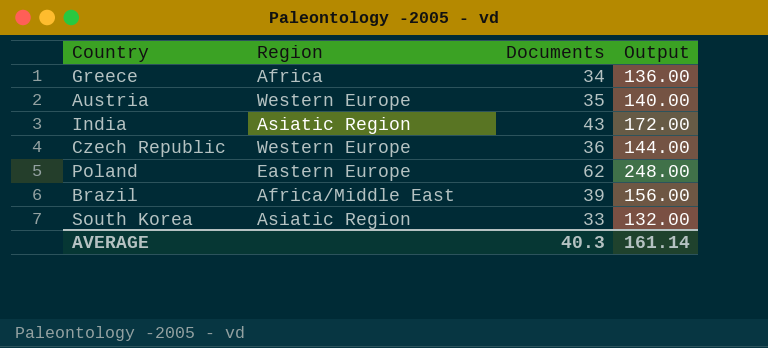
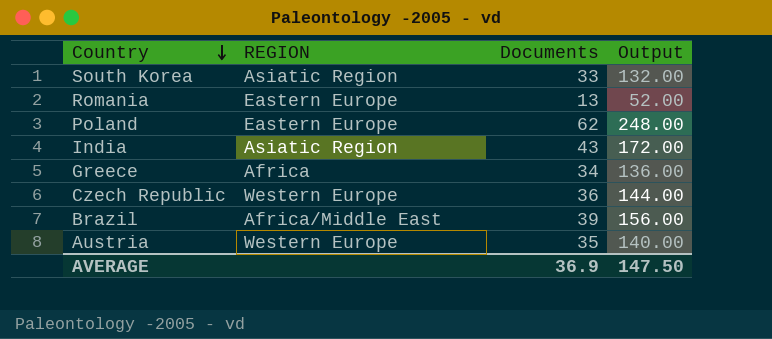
row order: none -> Country descending
column name: Region -> REGION
row Romania: none -> Eastern Europe | 13 | 52.00
AVERAGE | Documents: 40.3 -> 36.9
AVERAGE | Output: 161.14 -> 147.50

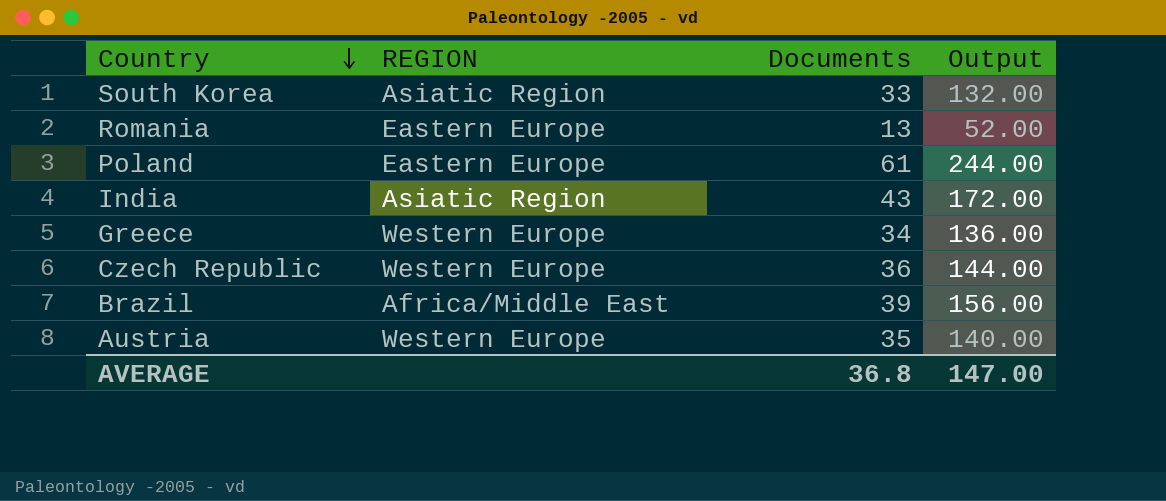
Poland | Documents: 62 -> 61
Poland | Output: 248.00 -> 244.00
Greece | REGION: Africa -> Western Europe
AVERAGE | Documents: 36.9 -> 36.8
AVERAGE | Output: 147.50 -> 147.00

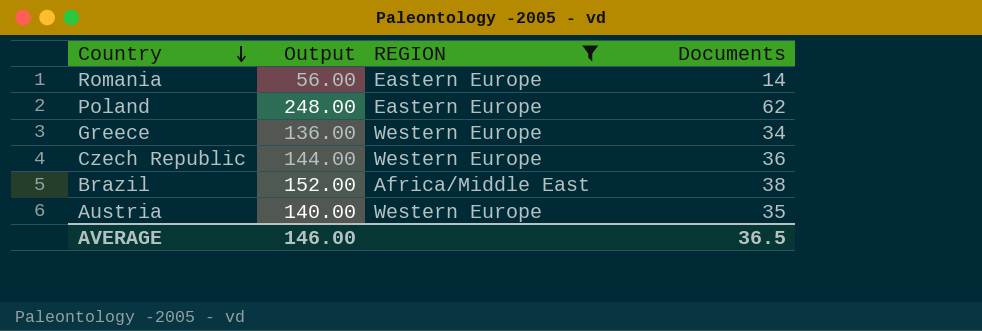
filter: none -> REGION != Asiatic Region
column Output | position: 4 -> 2
Romania | Output: 52.00 -> 56.00
Romania | Documents: 13 -> 14
Poland | Output: 244.00 -> 248.00
Poland | Documents: 61 -> 62
Brazil | Output: 156.00 -> 152.00
Brazil | Documents: 39 -> 38
AVERAGE | Output: 147.00 -> 146.00
AVERAGE | Documents: 36.8 -> 36.5

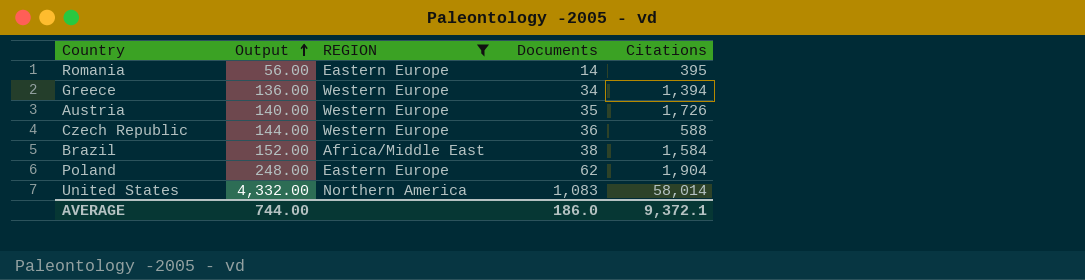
row order: Country descending -> Output ascending
column Citations | position: none -> 5
row United States: none -> 4,332.00 | Northern America | 1,083 | 58,014
AVERAGE | Output: 146.00 -> 744.00
AVERAGE | Documents: 36.5 -> 186.0

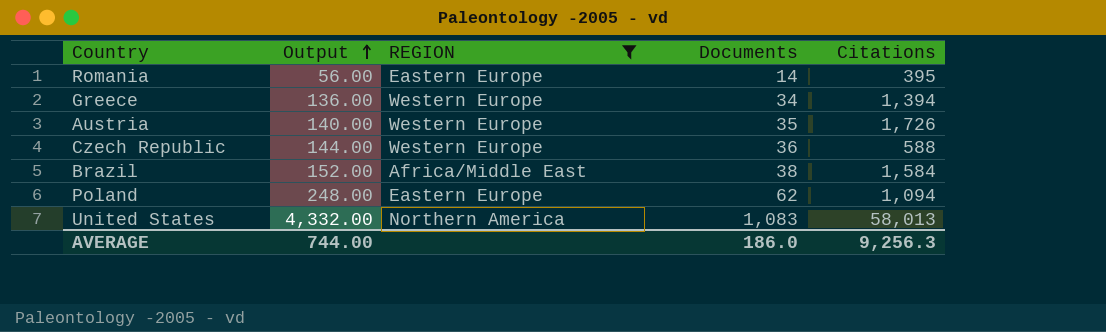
Poland | Citations: 1,904 -> 1,094
United States | Citations: 58,014 -> 58,013
AVERAGE | Citations: 9,372.1 -> 9,256.3

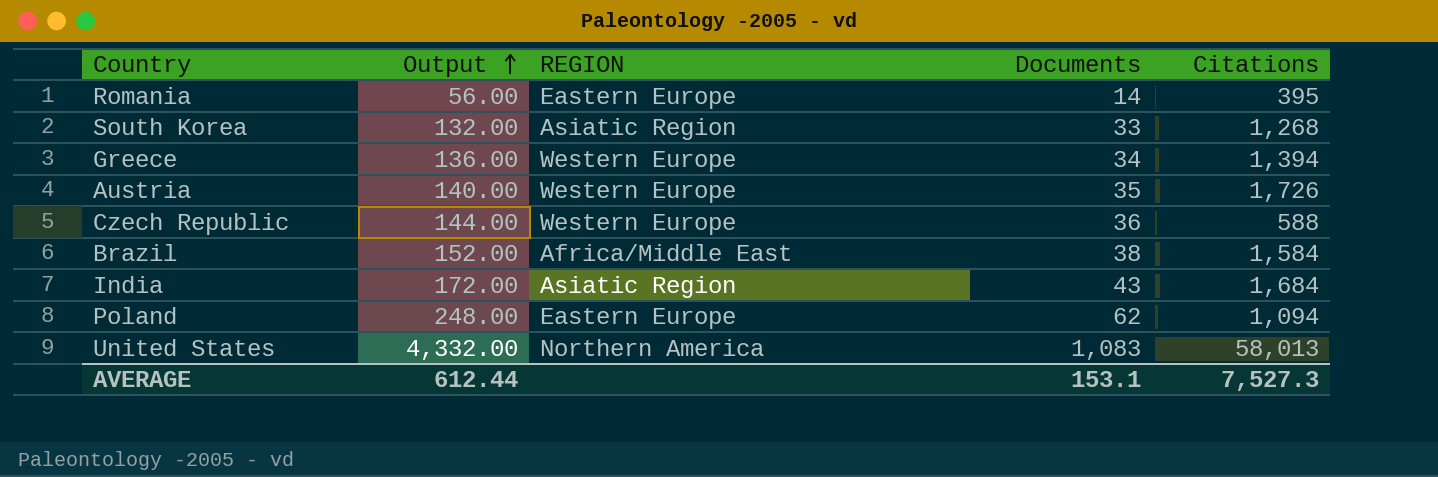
filter: REGION != Asiatic Region -> none
AVERAGE | Output: 744.00 -> 612.44
AVERAGE | Documents: 186.0 -> 153.1
AVERAGE | Citations: 9,256.3 -> 7,527.3

